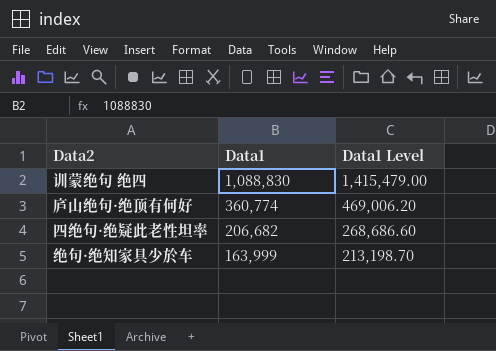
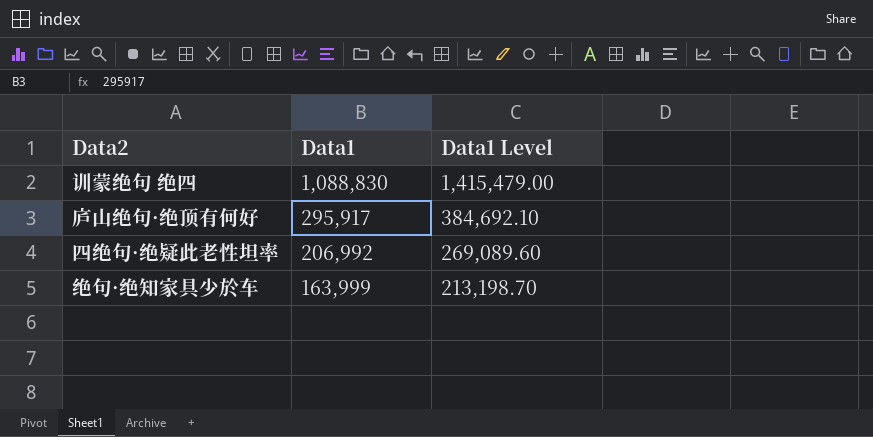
庐山绝句·绝顶有何好 | Data1: 360,774 -> 295,917
庐山绝句·绝顶有何好 | Data1 Level: 469,006.20 -> 384,692.10
四绝句·绝疑此老性坦率 | Data1: 206,682 -> 206,992
四绝句·绝疑此老性坦率 | Data1 Level: 268,686.60 -> 269,089.60

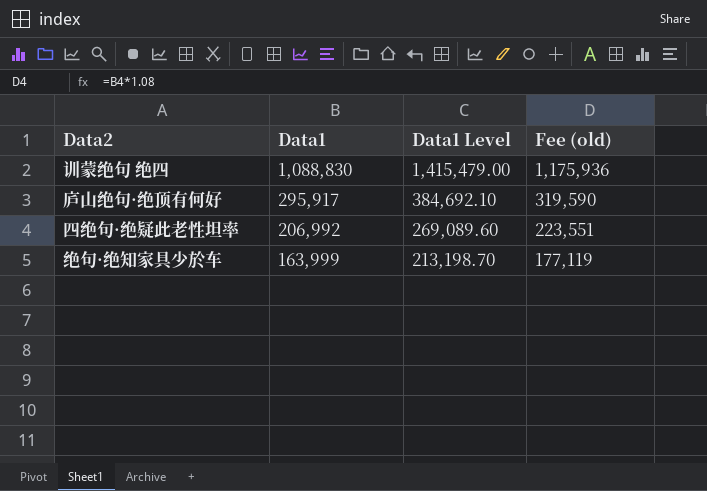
column Fee (old) | formula: none -> [Data1] * 1.08

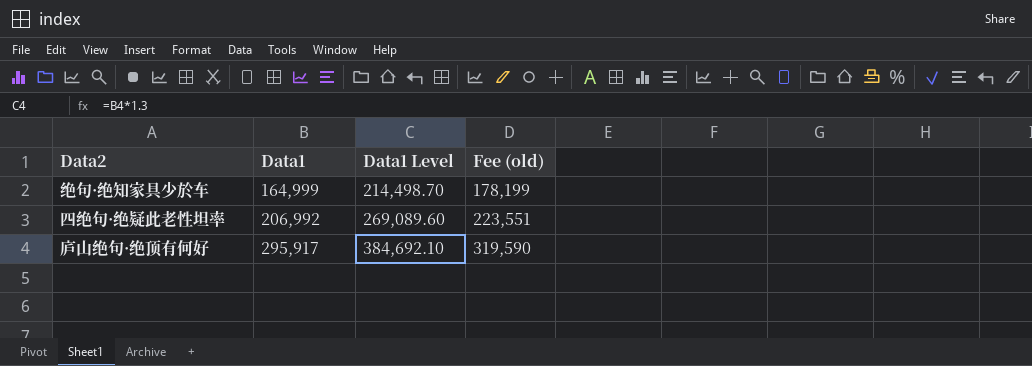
row order: Data1 descending -> Data1 ascending
row 训蒙绝句 绝四: 1,088,830 | 1,415,479.00 | 1,175,936 -> none
绝句·绝知家具少於车 | Data1: 163,999 -> 164,999
绝句·绝知家具少於车 | Data1 Level: 213,198.70 -> 214,498.70
绝句·绝知家具少於车 | Fee (old): 177,119 -> 178,199

